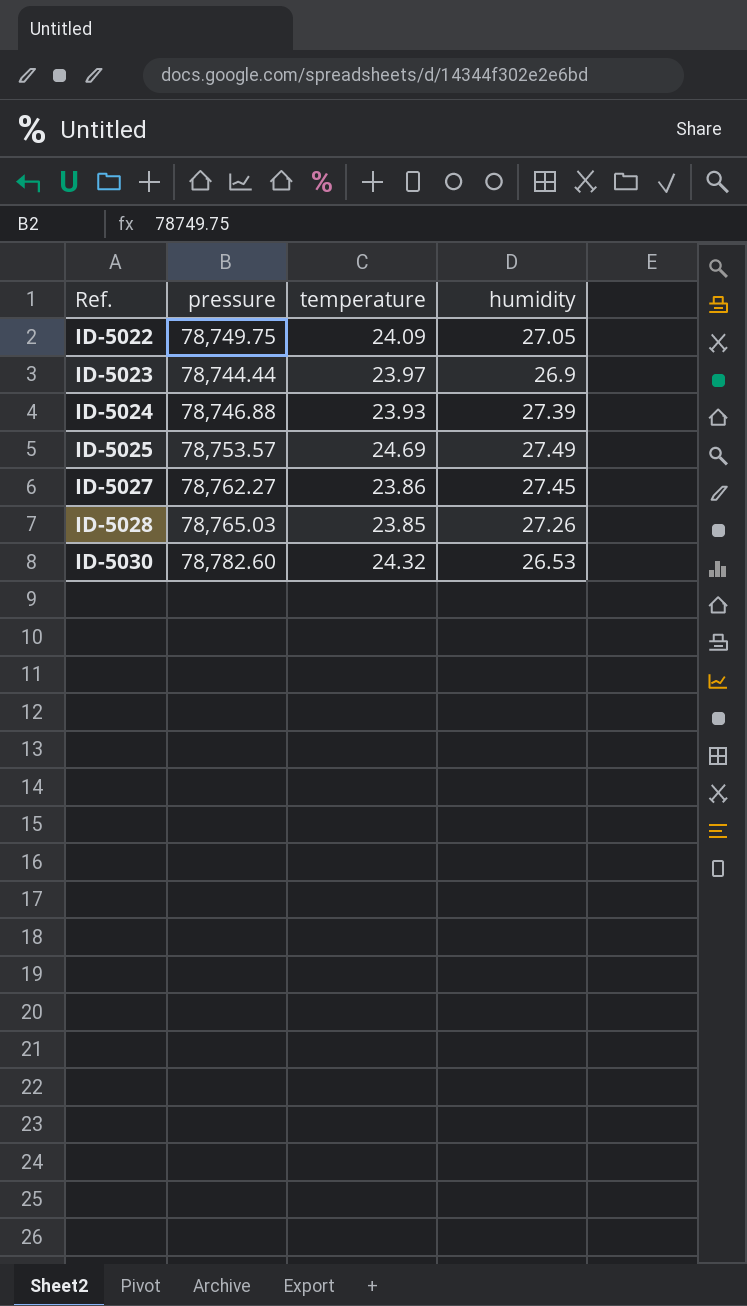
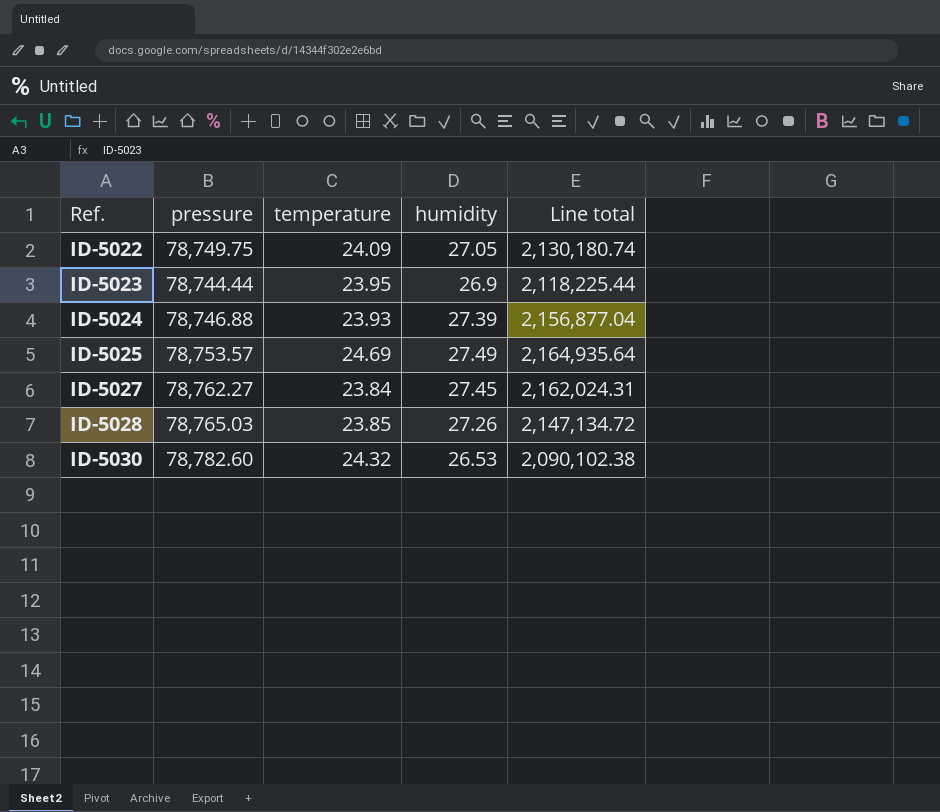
column Line total | formula: none -> [pressure] * [humidity]
ID-5023 | temperature: 23.97 -> 23.95
ID-5027 | temperature: 23.86 -> 23.84

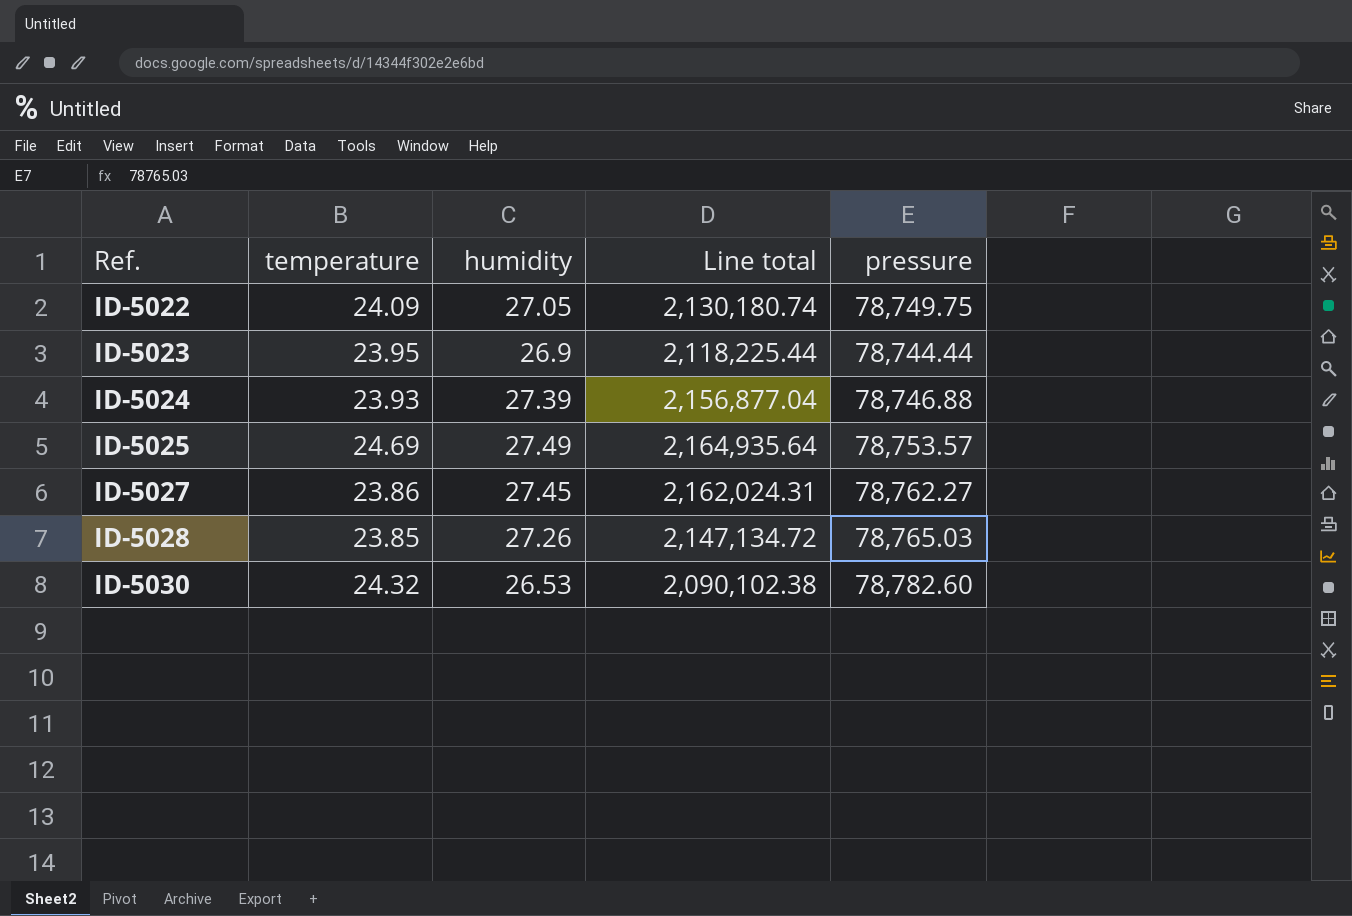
column pressure | position: 2 -> 5
ID-5027 | temperature: 23.84 -> 23.86

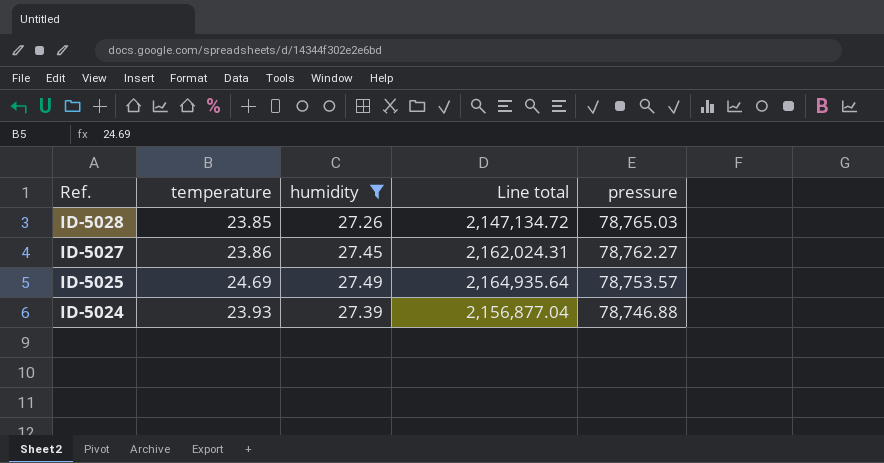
filter: none -> humidity >= 27.26
row order: Ref. ascending -> Ref. descending

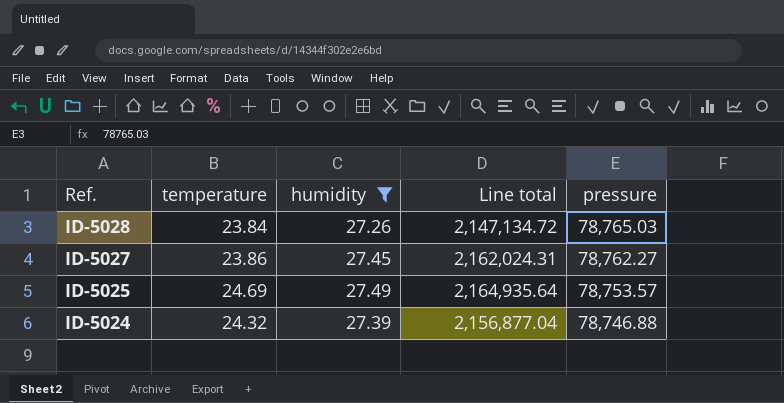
ID-5028 | temperature: 23.85 -> 23.84
ID-5024 | temperature: 23.93 -> 24.32

